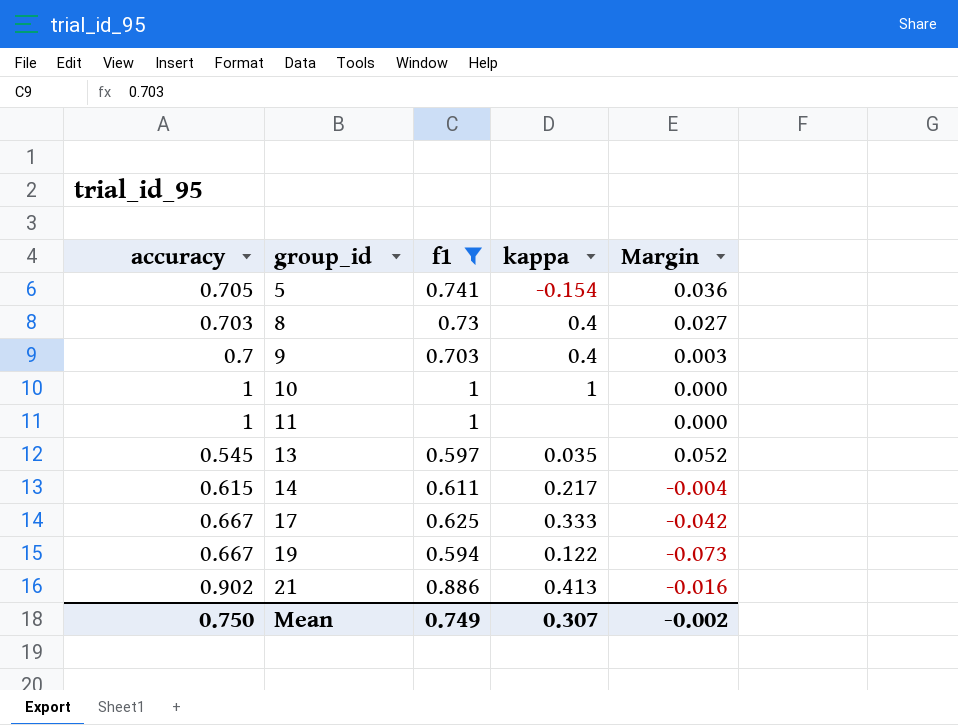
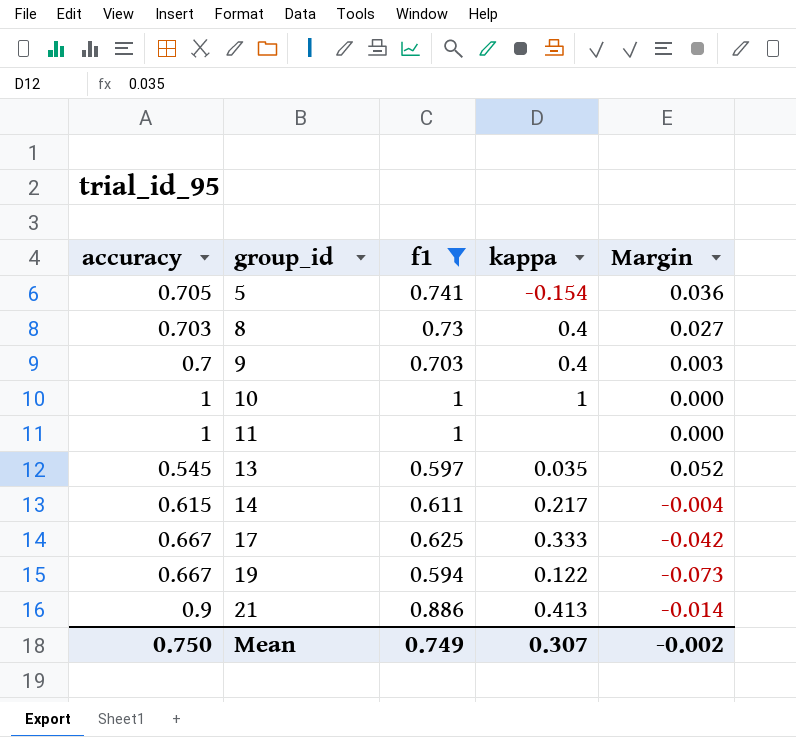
21 | accuracy: 0.902 -> 0.9
21 | Margin: -0.016 -> -0.014

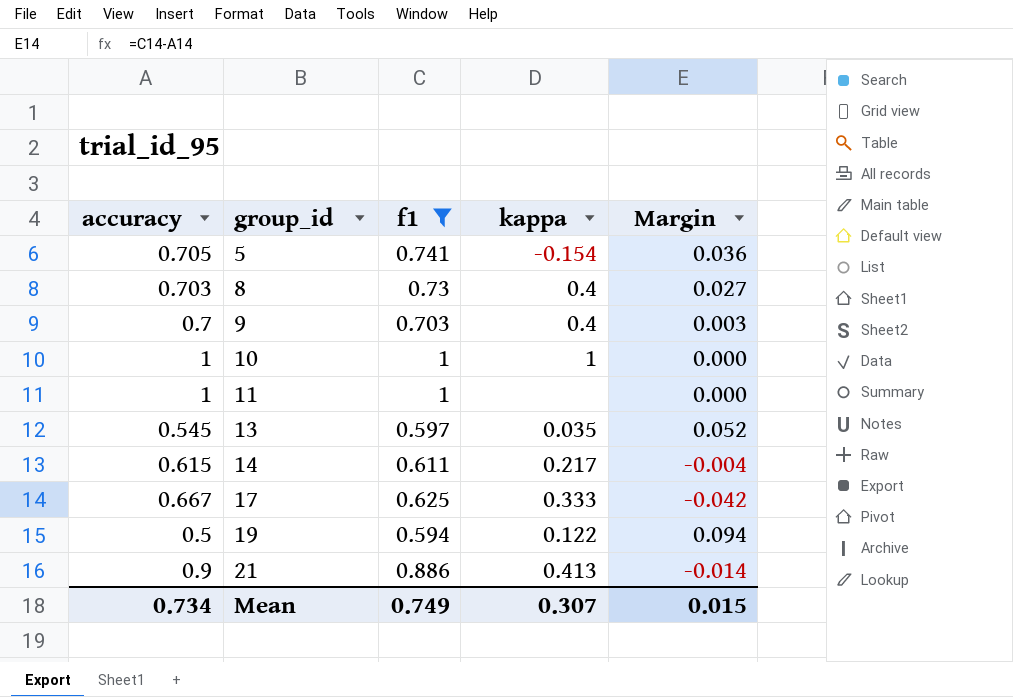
19 | accuracy: 0.667 -> 0.5
19 | Margin: -0.073 -> 0.094
Mean | accuracy: 0.750 -> 0.734
Mean | Margin: -0.002 -> 0.015

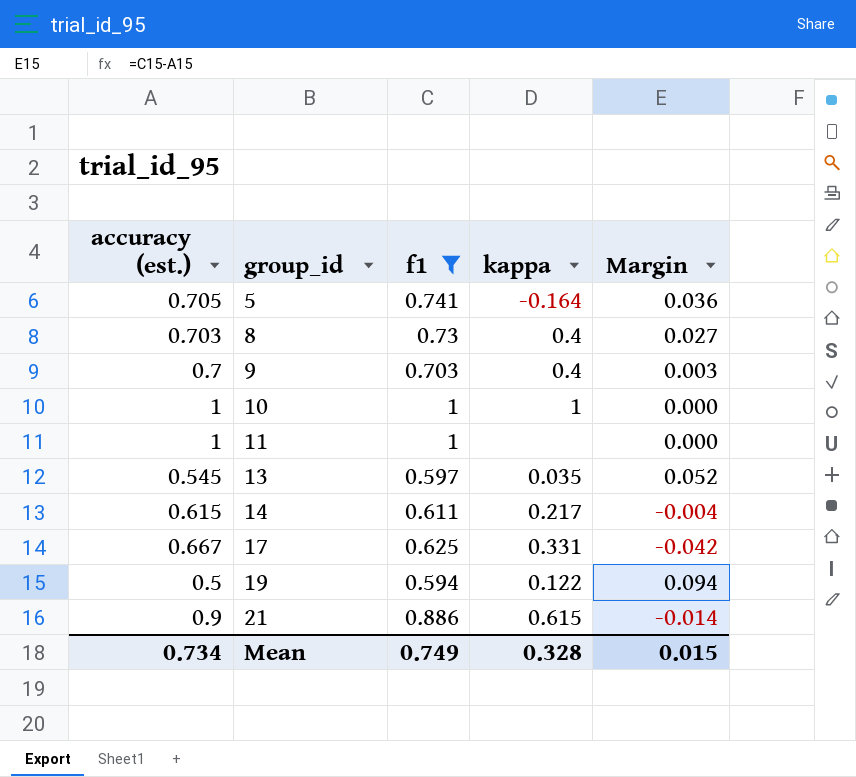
column name: accuracy -> accuracy (est.)
5 | kappa: -0.154 -> -0.164
17 | kappa: 0.333 -> 0.331
21 | kappa: 0.413 -> 0.615
Mean | kappa: 0.307 -> 0.328

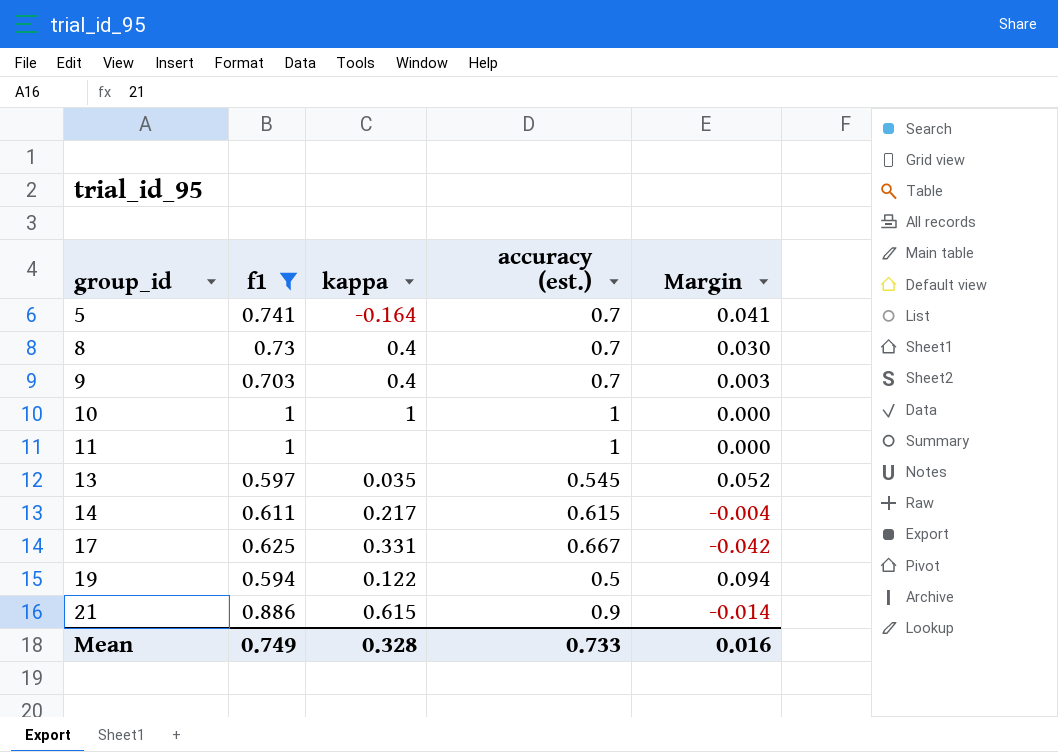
column accuracy (est.) | position: 1 -> 4
5 | accuracy (est.): 0.705 -> 0.7
5 | Margin: 0.036 -> 0.041
8 | accuracy (est.): 0.703 -> 0.7
8 | Margin: 0.027 -> 0.030
Mean | accuracy (est.): 0.734 -> 0.733
Mean | Margin: 0.015 -> 0.016

